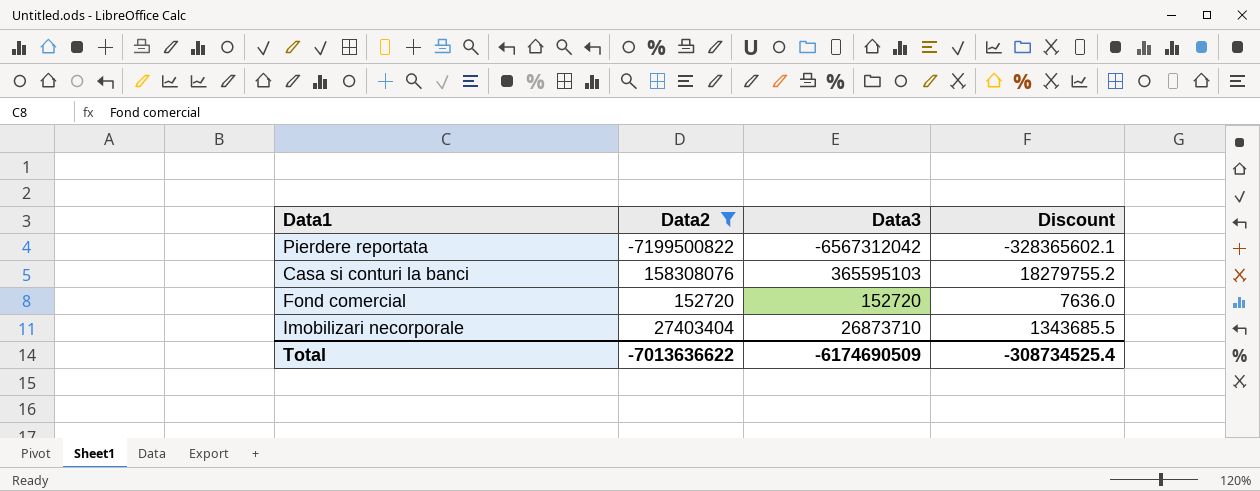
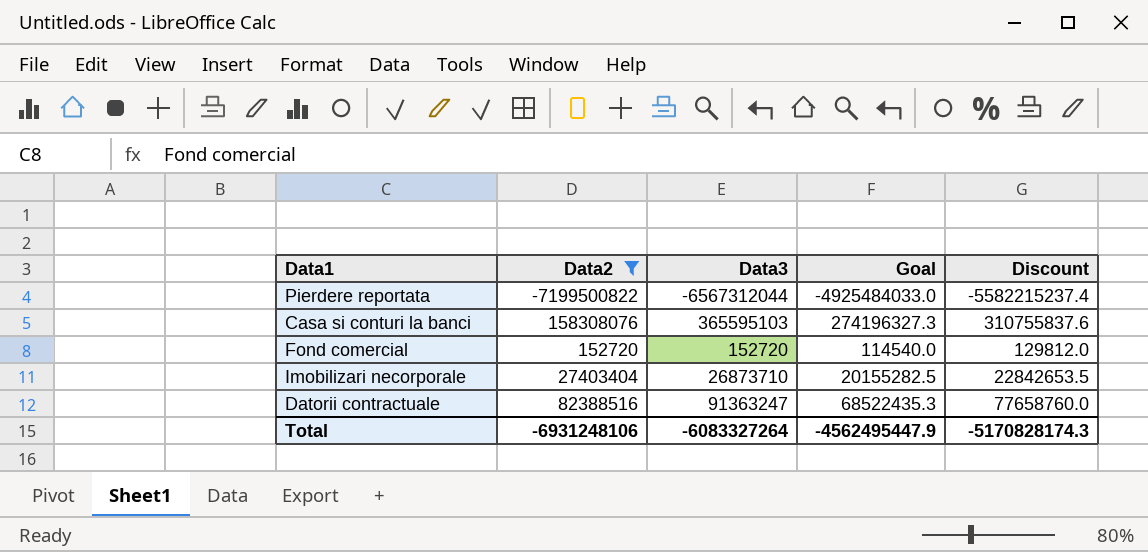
column Goal | formula: none -> [Data3] * 0.75
column Discount | formula: [Data3] * 0.05 -> [Data3] * 0.85
Pierdere reportata | Data3: -6567312042 -> -6567312044
row Datorii contractuale: none -> 82388516 | 91363247 | 68522435.3 | 77658760.0
Total | Data2: -7013636622 -> -6931248106
Total | Data3: -6174690509 -> -6083327264
Total | Discount: -308734525.4 -> -5170828174.3

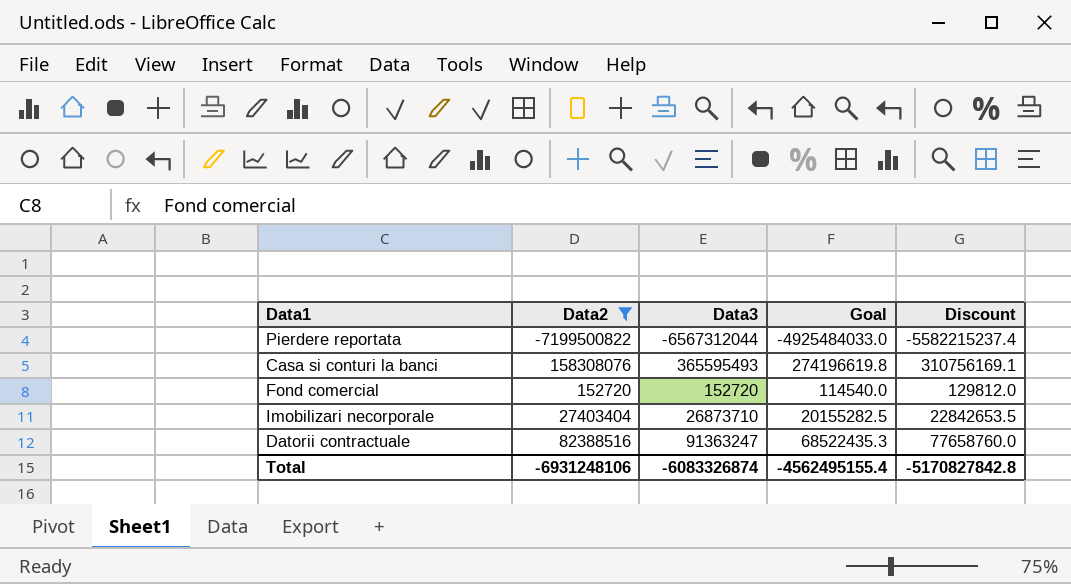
Casa si conturi la banci | Data3: 365595103 -> 365595493
Casa si conturi la banci | Goal: 274196327.3 -> 274196619.8
Casa si conturi la banci | Discount: 310755837.6 -> 310756169.1
Total | Data3: -6083327264 -> -6083326874
Total | Goal: -4562495447.9 -> -4562495155.4
Total | Discount: -5170828174.3 -> -5170827842.8

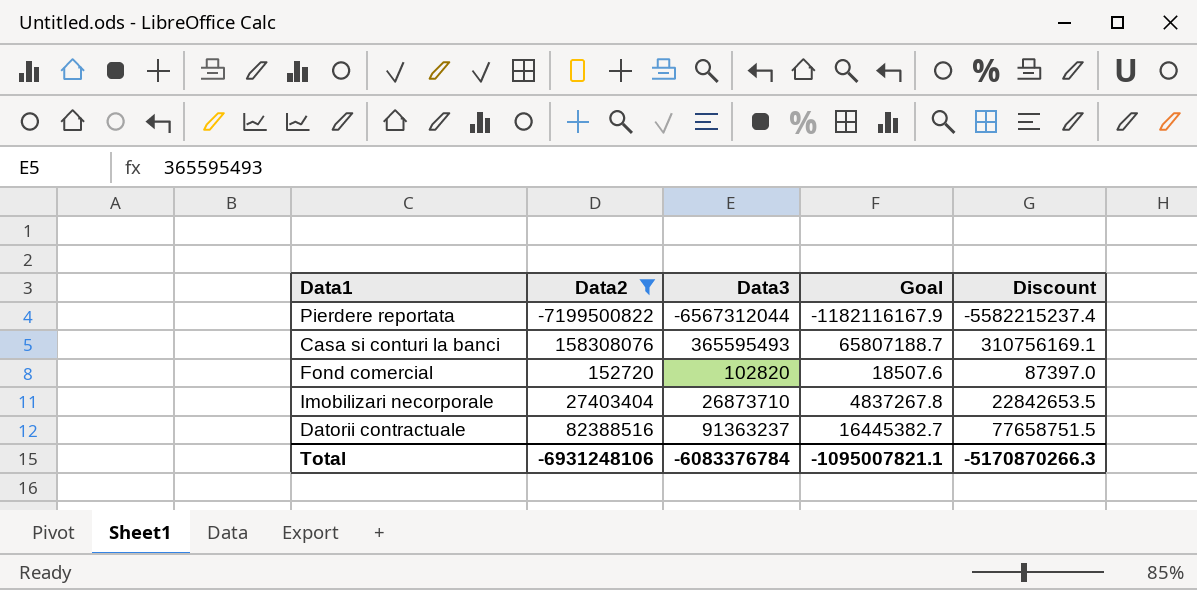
column Goal | formula: [Data3] * 0.75 -> [Data3] * 0.18
Fond comercial | Data3: 152720 -> 102820
Fond comercial | Discount: 129812.0 -> 87397.0
Datorii contractuale | Data3: 91363247 -> 91363237
Datorii contractuale | Discount: 77658760.0 -> 77658751.5
Total | Data3: -6083326874 -> -6083376784
Total | Goal: -4562495155.4 -> -1095007821.1
Total | Discount: -5170827842.8 -> -5170870266.3

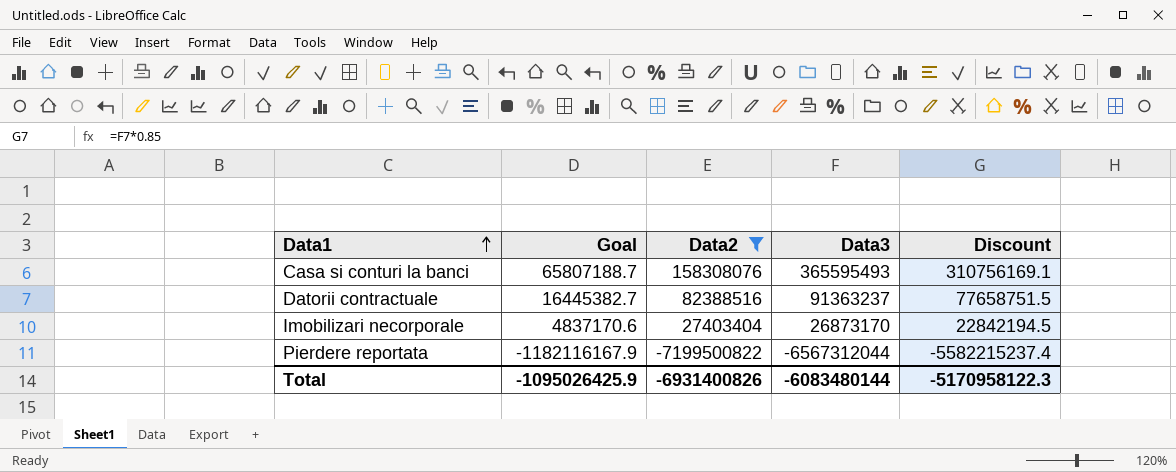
row order: none -> Data1 ascending
column Goal | position: 4 -> 2
row Fond comercial: 152720 | 102820 | 18507.6 | 87397.0 -> none
Imobilizari necorporale | Goal: 4837267.8 -> 4837170.6
Imobilizari necorporale | Data3: 26873710 -> 26873170
Imobilizari necorporale | Discount: 22842653.5 -> 22842194.5
Total | Goal: -1095007821.1 -> -1095026425.9
Total | Data2: -6931248106 -> -6931400826
Total | Data3: -6083376784 -> -6083480144
Total | Discount: -5170870266.3 -> -5170958122.3

